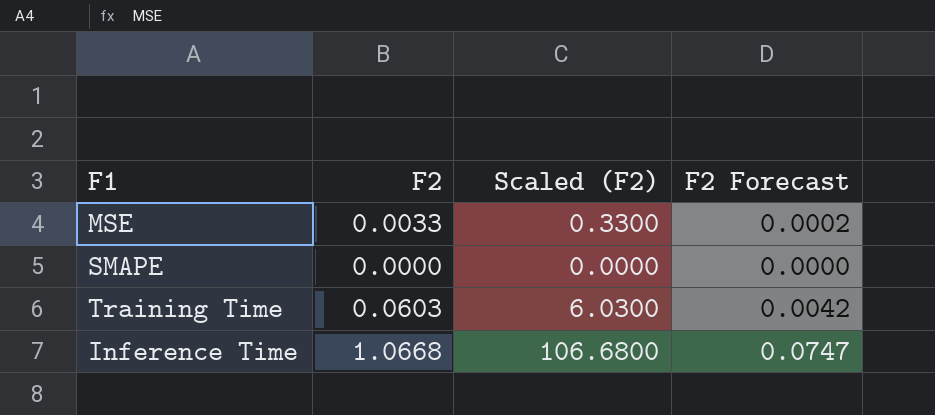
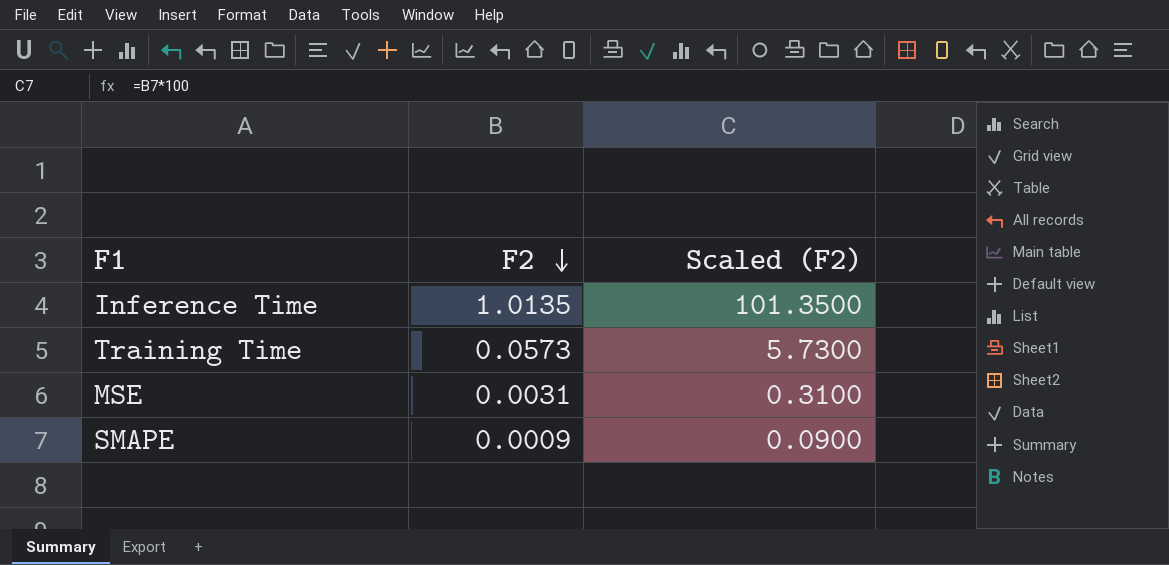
row order: none -> F2 descending
column F2 Forecast | formula: [F2] * 0.07 -> none
Inference Time | F2: 1.0668 -> 1.0135
Inference Time | Scaled (F2): 106.6800 -> 101.3500
Training Time | F2: 0.0603 -> 0.0573
Training Time | Scaled (F2): 6.0300 -> 5.7300
MSE | F2: 0.0033 -> 0.0031
MSE | Scaled (F2): 0.3300 -> 0.3100
SMAPE | F2: 0.0000 -> 0.0009
SMAPE | Scaled (F2): 0.0000 -> 0.0900

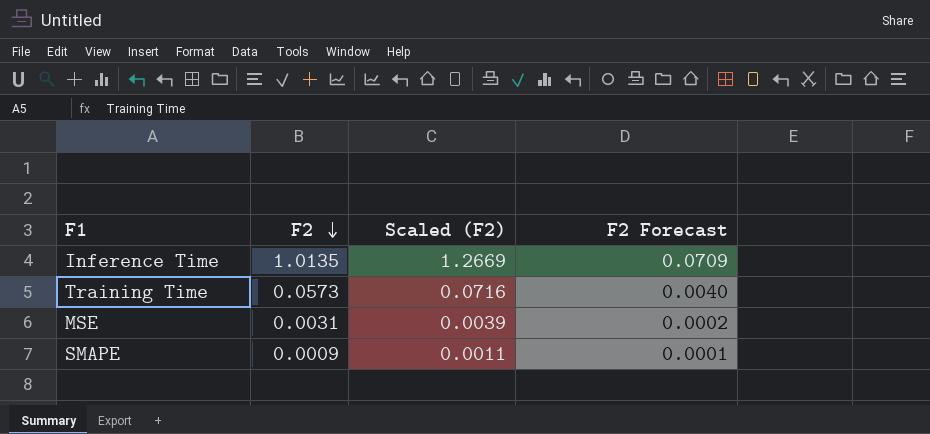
column Scaled (F2) | formula: [F2] * 100 -> [F2] * 1.25
column F2 Forecast | formula: none -> [F2] * 0.07

